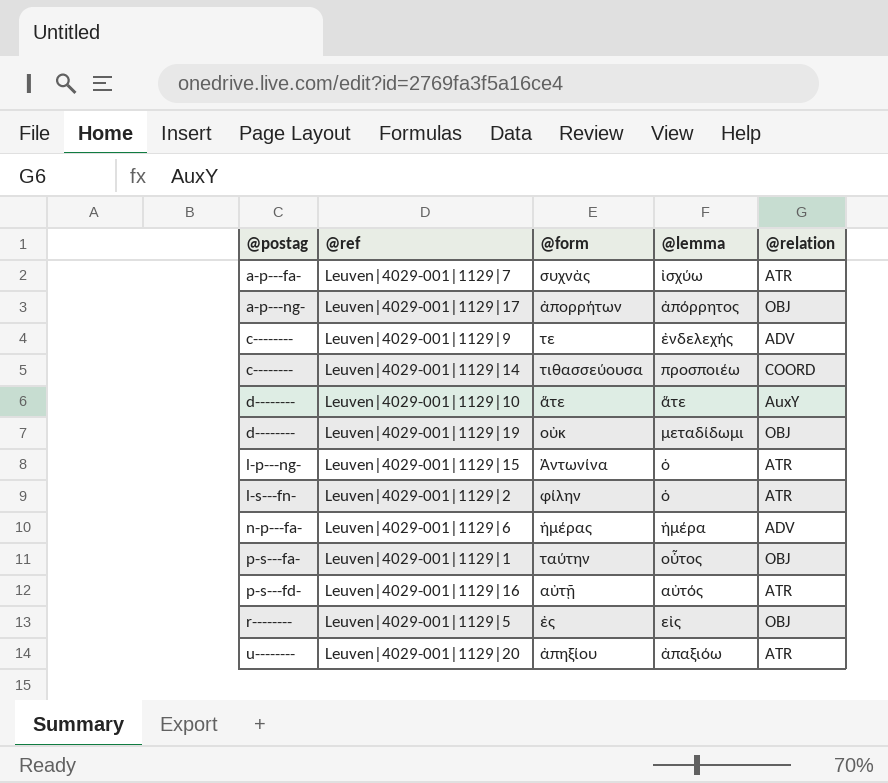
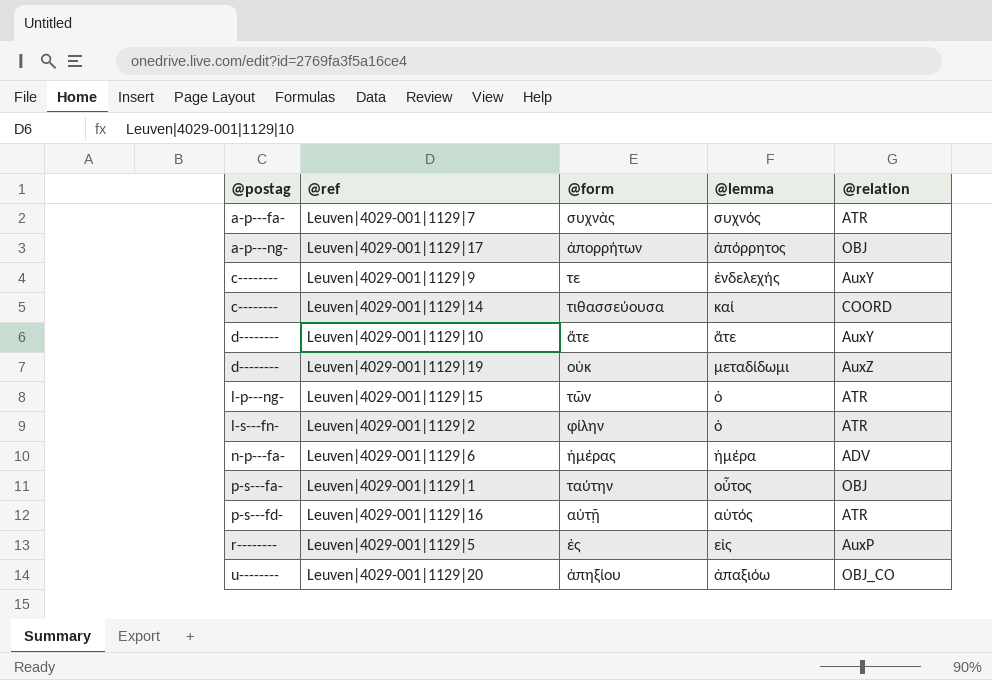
Leuven|4029-001|1129|7 | @lemma: ἰσχύω -> συχνός
Leuven|4029-001|1129|9 | @relation: ADV -> AuxY
Leuven|4029-001|1129|14 | @lemma: προσποιέω -> καί
Leuven|4029-001|1129|19 | @relation: OBJ -> AuxZ
Leuven|4029-001|1129|15 | @form: Ἀντωνίνα -> τῶν
Leuven|4029-001|1129|5 | @relation: OBJ -> AuxP
Leuven|4029-001|1129|20 | @relation: ATR -> OBJ_CO

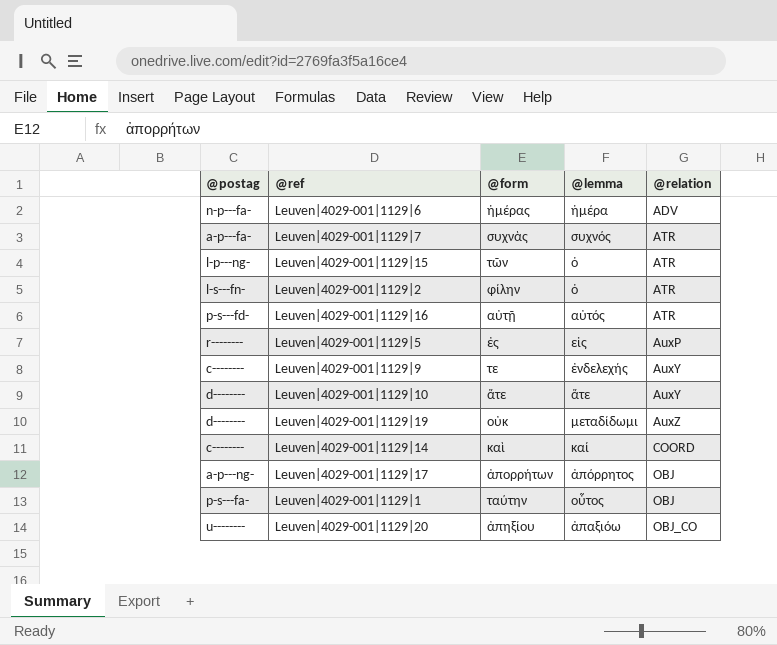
row order: @postag ascending -> @relation ascending
Leuven|4029-001|1129|14 | @form: τιθασσεύουσα -> καὶ

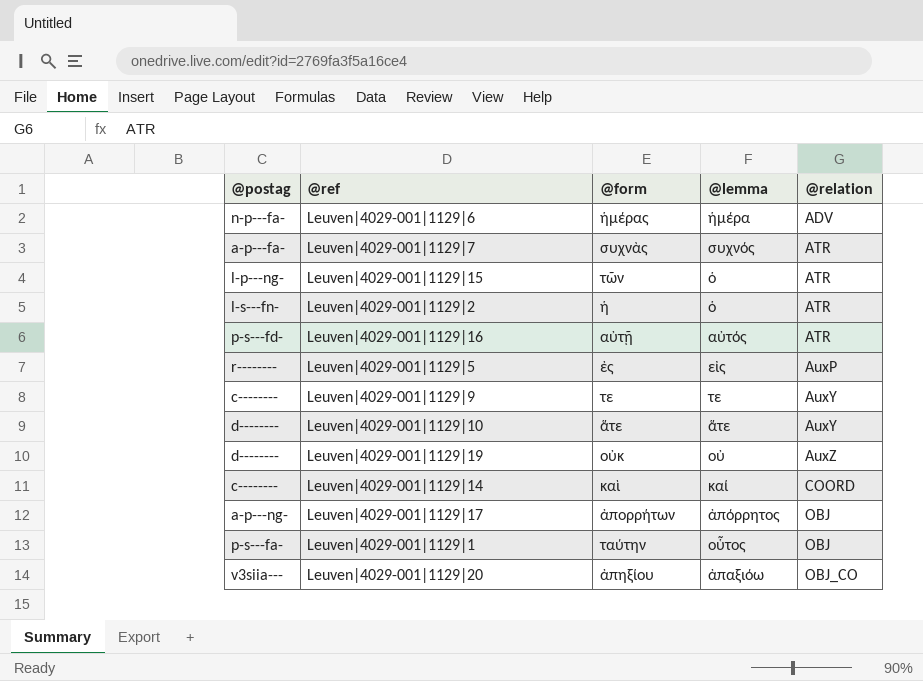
Leuven|4029-001|1129|2 | @form: φίλην -> ἡ
Leuven|4029-001|1129|9 | @lemma: ἐνδελεχής -> τε
Leuven|4029-001|1129|19 | @lemma: μεταδίδωμι -> οὐ
Leuven|4029-001|1129|20 | @postag: u-------- -> v3siia---

